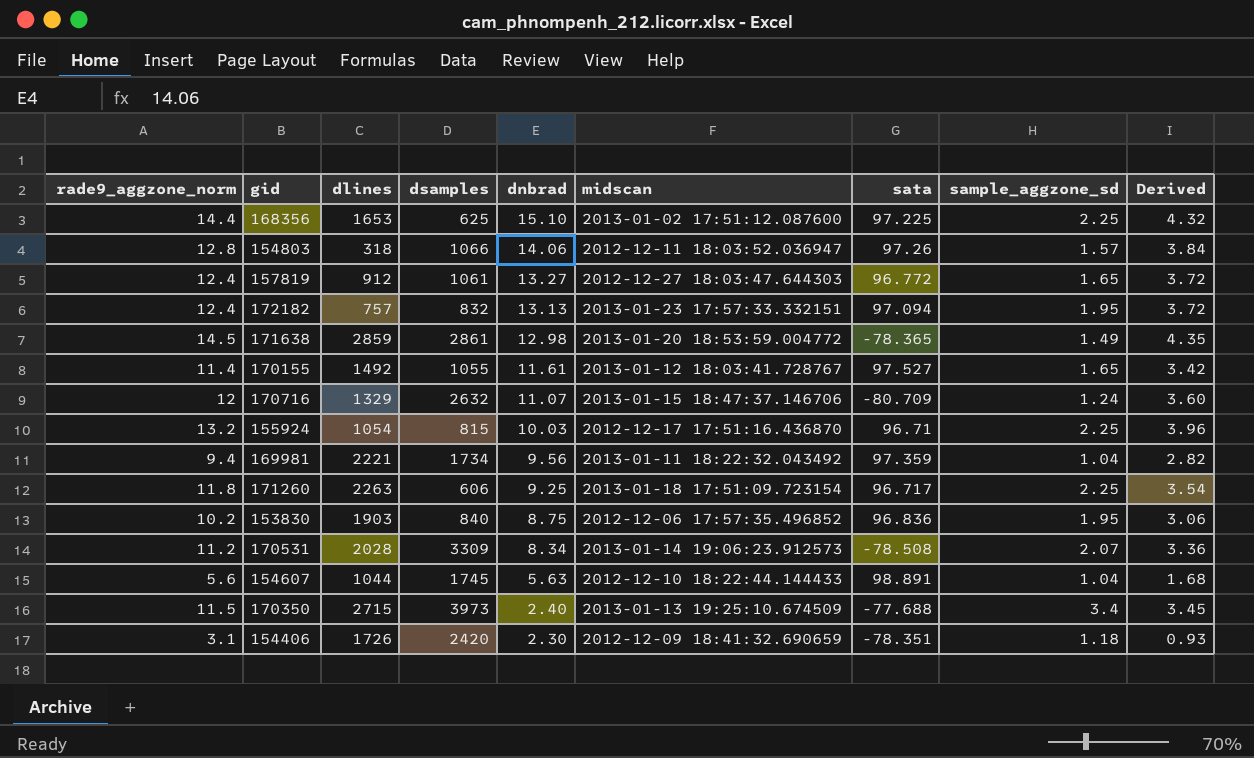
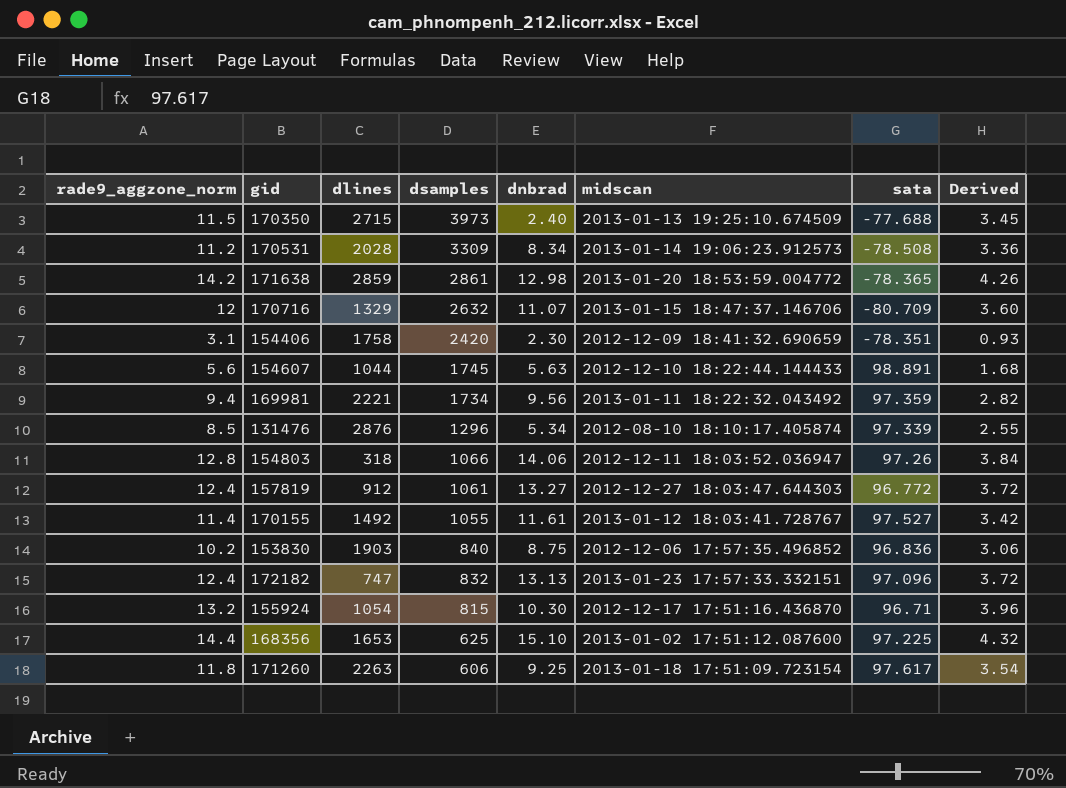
row order: dnbrad descending -> dsamples descending
column sample_aggzone_sd | position: 8 -> none
171638 | rade9_aggzone_norm: 14.5 -> 14.2
171638 | Derived: 4.35 -> 4.26
154406 | dlines: 1726 -> 1758
row 131476: none -> 8.5 | 2876 | 1296 | 5.34 | 2012-08-10 18:10:17.405874 | 97.339 | 2.55
172182 | dlines: 757 -> 747
172182 | sata: 97.094 -> 97.096
155924 | dnbrad: 10.03 -> 10.30
171260 | sata: 96.717 -> 97.617

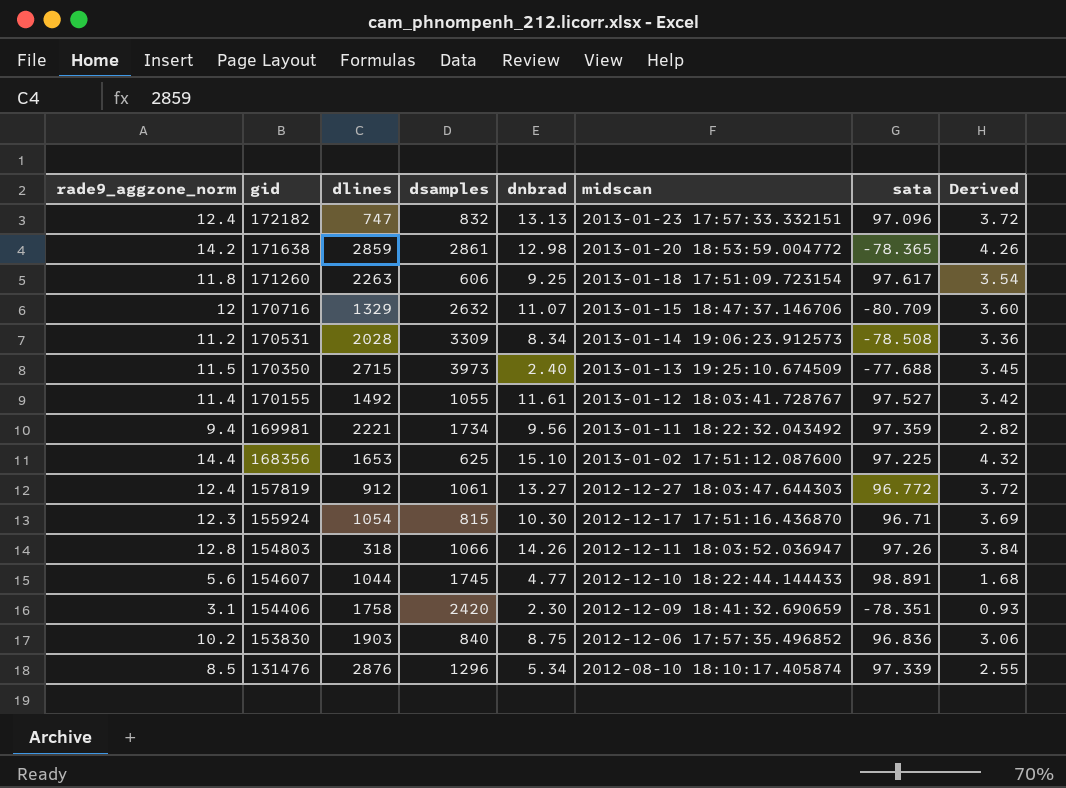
row order: dsamples descending -> gid descending
155924 | rade9_aggzone_norm: 13.2 -> 12.3
155924 | Derived: 3.96 -> 3.69
154803 | dnbrad: 14.06 -> 14.26
154607 | dnbrad: 5.63 -> 4.77

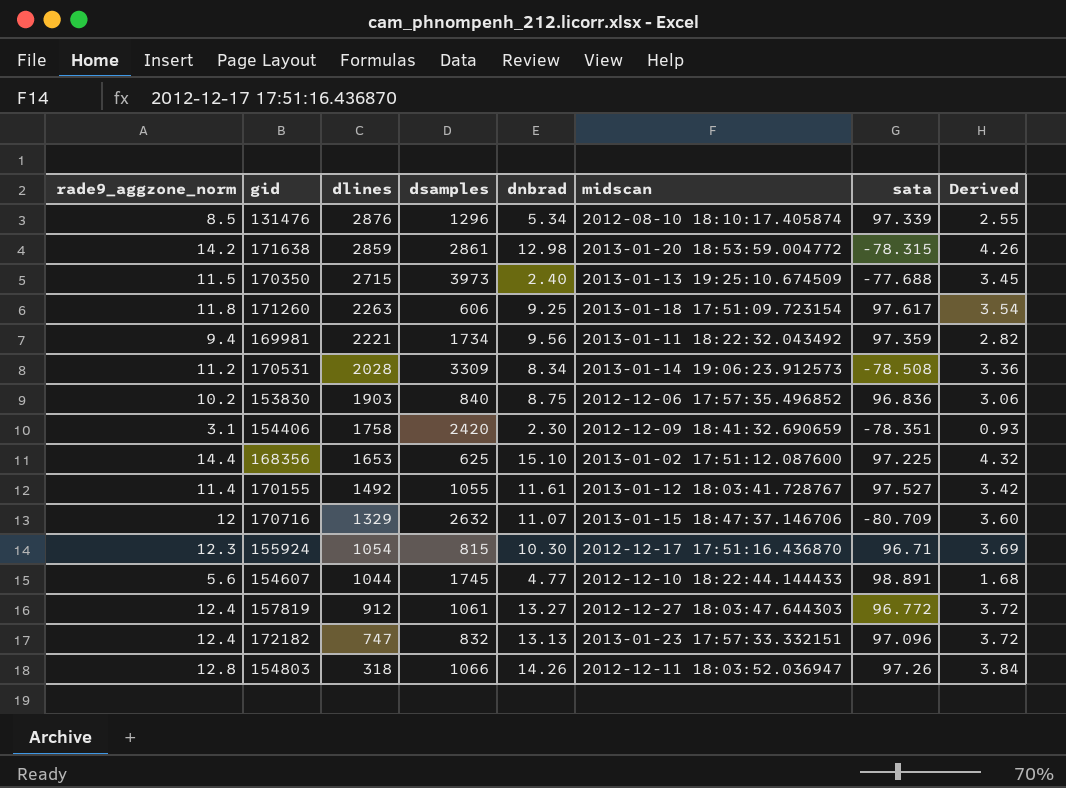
row order: gid descending -> dlines descending
171638 | sata: -78.365 -> -78.315

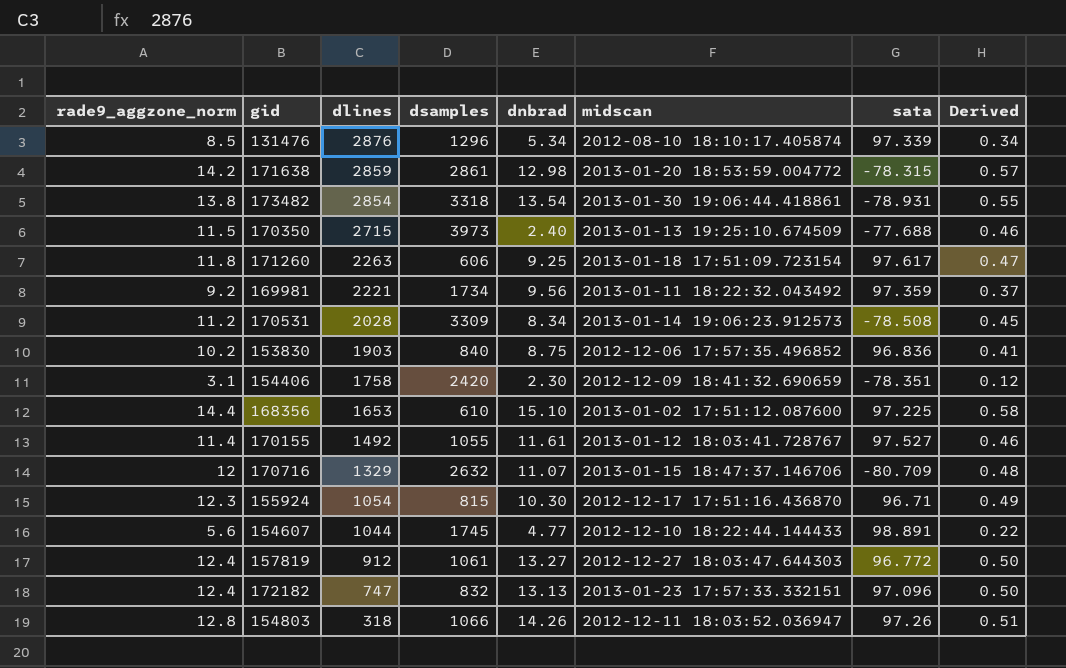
column Derived | formula: [rade9_aggzone_norm] * 0.3 -> [rade9_aggzone_norm] * 0.04
row 173482: none -> 13.8 | 2854 | 3318 | 13.54 | 2013-01-30 19:06:44.418861 | -78.931 | 0.55
169981 | rade9_aggzone_norm: 9.4 -> 9.2
168356 | dsamples: 625 -> 610

